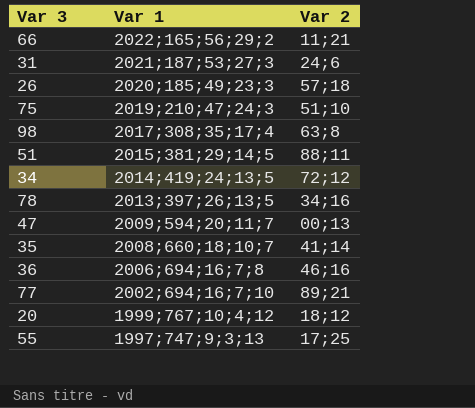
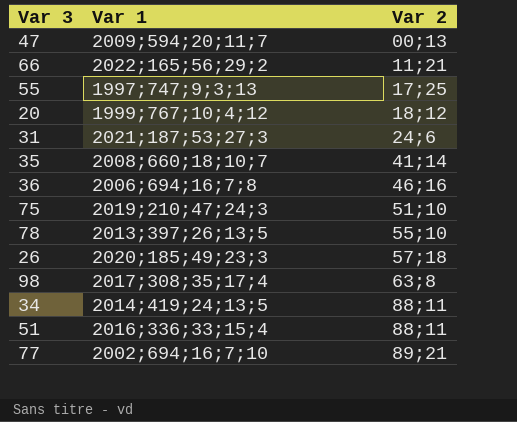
row order: Var 1 descending -> Var 2 ascending
78 | Var 2: 34;16 -> 55;10
34 | Var 2: 72;12 -> 88;11
51 | Var 1: 2015;381;29;14;5 -> 2016;336;33;15;4

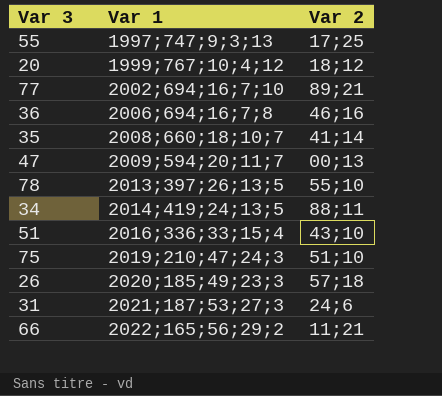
row order: Var 2 ascending -> Var 1 ascending
row 98: 2017;308;35;17;4 | 63;8 -> none
51 | Var 2: 88;11 -> 43;10

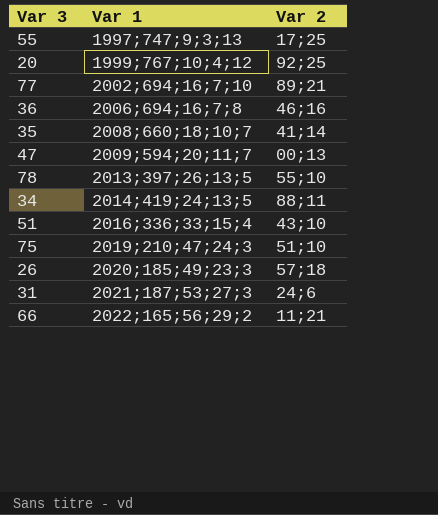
20 | Var 2: 18;12 -> 92;25

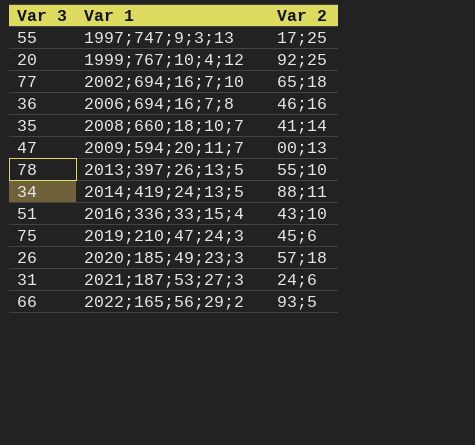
77 | Var 2: 89;21 -> 65;18
75 | Var 2: 51;10 -> 45;6
66 | Var 2: 11;21 -> 93;5

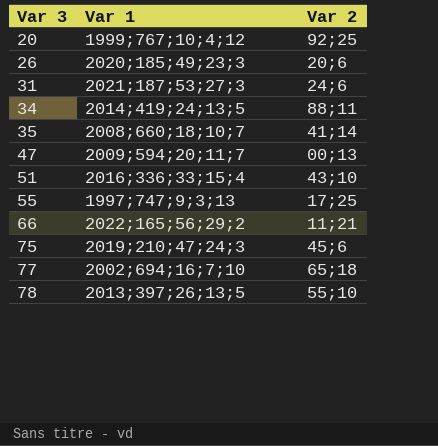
row order: Var 1 ascending -> Var 3 ascending
row 36: 2006;694;16;7;8 | 46;16 -> none
26 | Var 2: 57;18 -> 20;6
66 | Var 2: 93;5 -> 11;21

